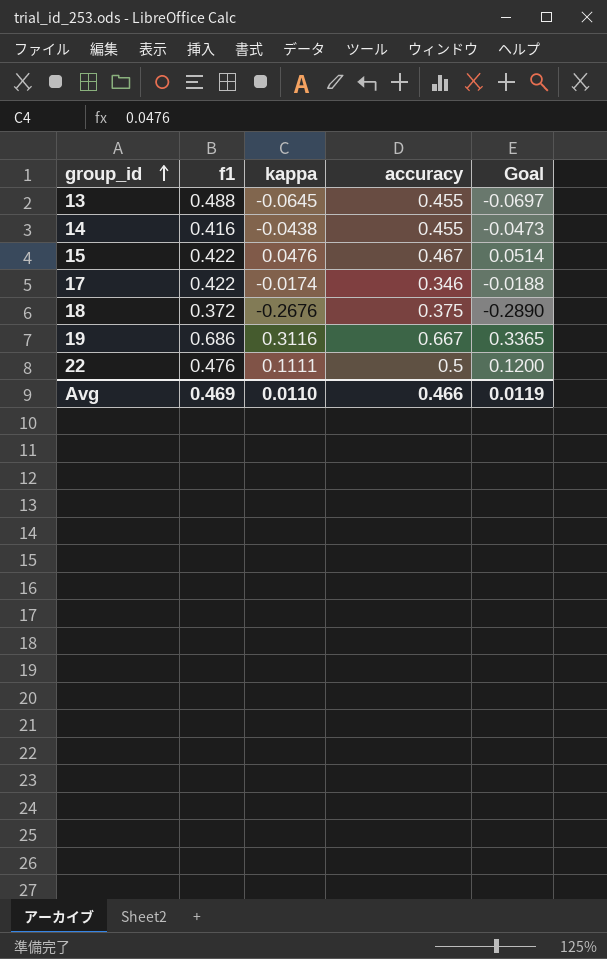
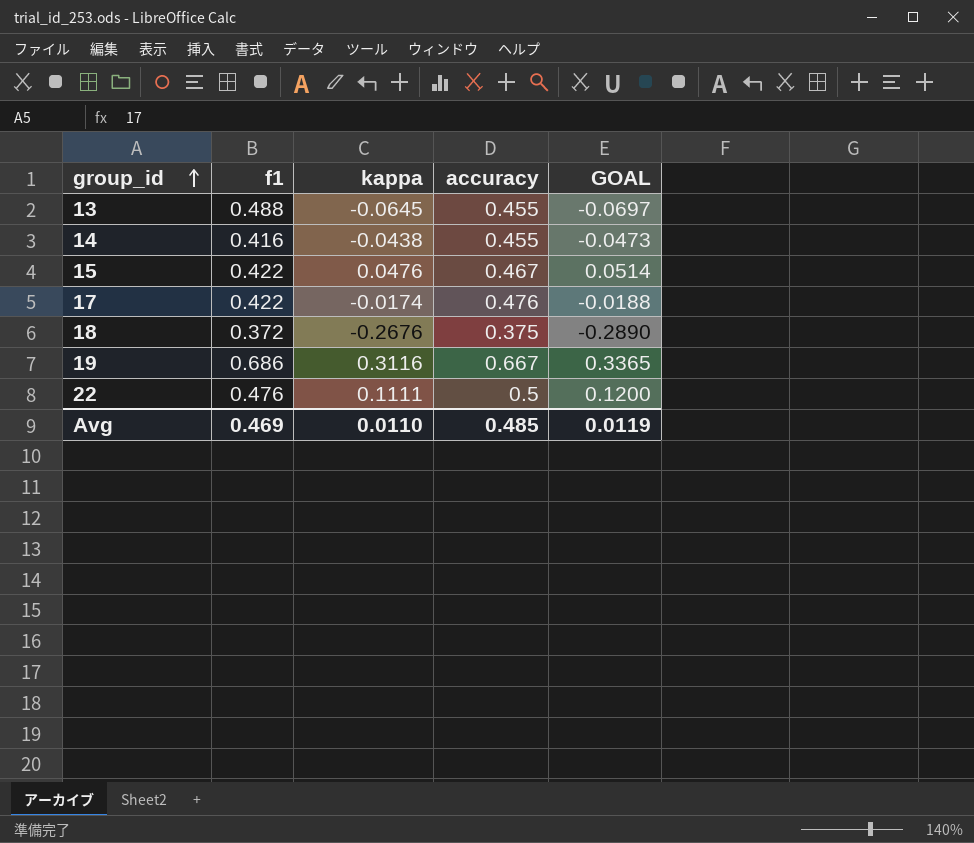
column name: Goal -> GOAL
17 | accuracy: 0.346 -> 0.476
Avg | accuracy: 0.466 -> 0.485

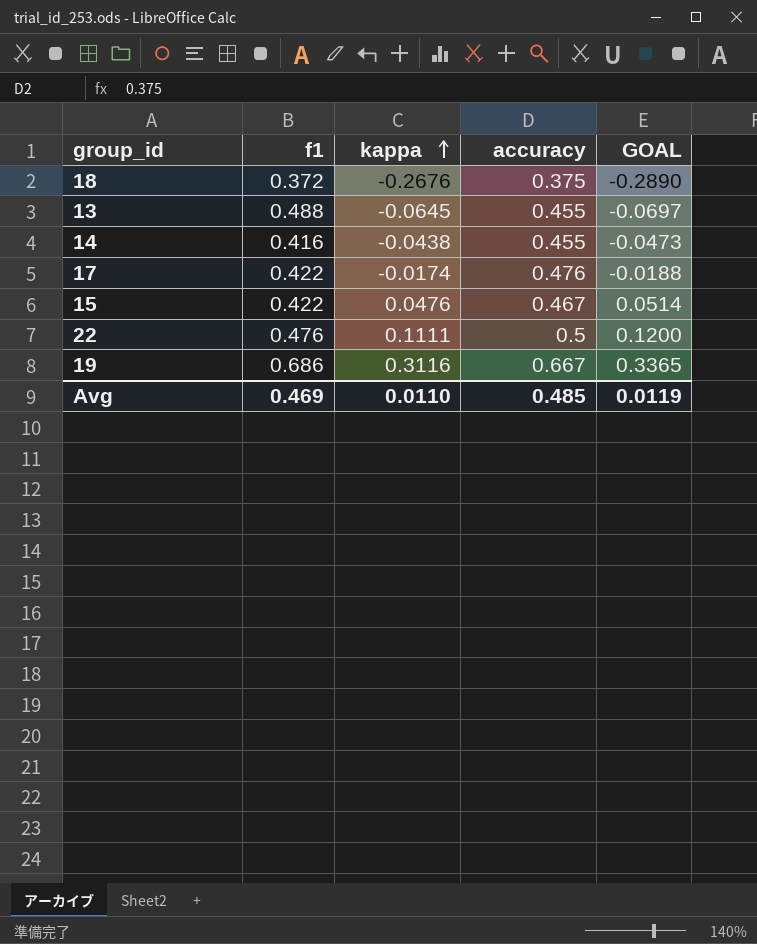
row order: group_id ascending -> kappa ascending

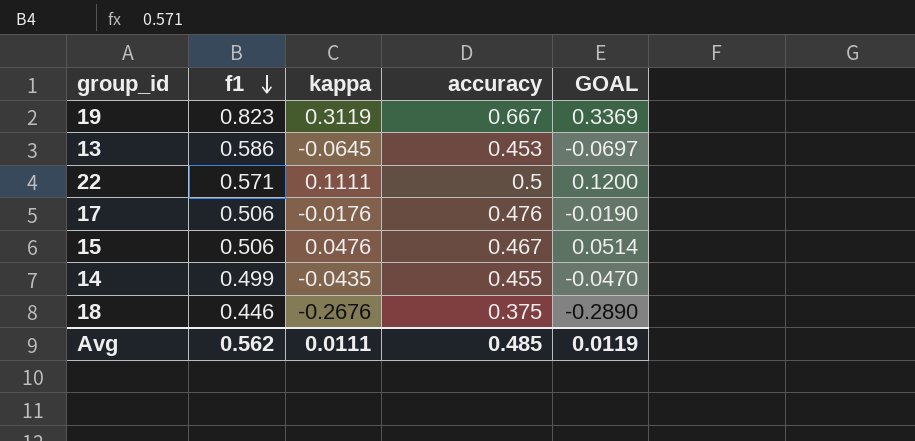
row order: kappa ascending -> f1 descending
19 | f1: 0.686 -> 0.823
19 | kappa: 0.3116 -> 0.3119
19 | GOAL: 0.3365 -> 0.3369
13 | f1: 0.488 -> 0.586
13 | accuracy: 0.455 -> 0.453
22 | f1: 0.476 -> 0.571
17 | f1: 0.422 -> 0.506
17 | kappa: -0.0174 -> -0.0176
17 | GOAL: -0.0188 -> -0.0190
15 | f1: 0.422 -> 0.506
14 | f1: 0.416 -> 0.499
14 | kappa: -0.0438 -> -0.0435
14 | GOAL: -0.0473 -> -0.0470
18 | f1: 0.372 -> 0.446
Avg | f1: 0.469 -> 0.562
Avg | kappa: 0.0110 -> 0.0111

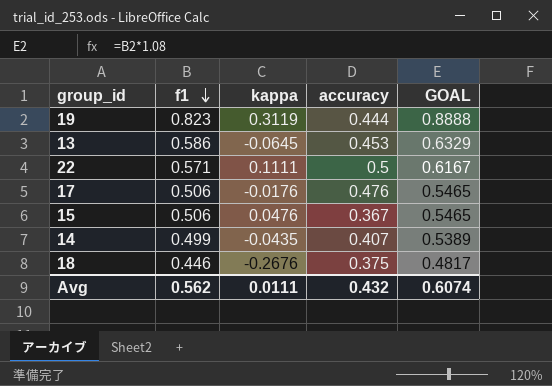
column GOAL | formula: [kappa] * 1.08 -> [f1] * 1.08
19 | accuracy: 0.667 -> 0.444
15 | accuracy: 0.467 -> 0.367
14 | accuracy: 0.455 -> 0.407
Avg | accuracy: 0.485 -> 0.432
Avg | GOAL: 0.0119 -> 0.6074

